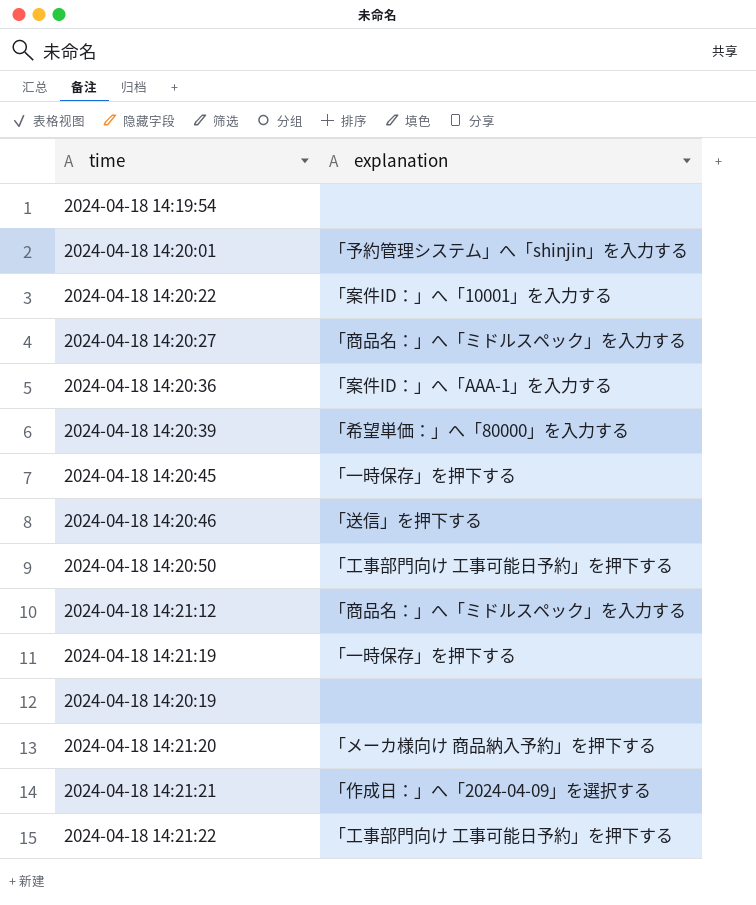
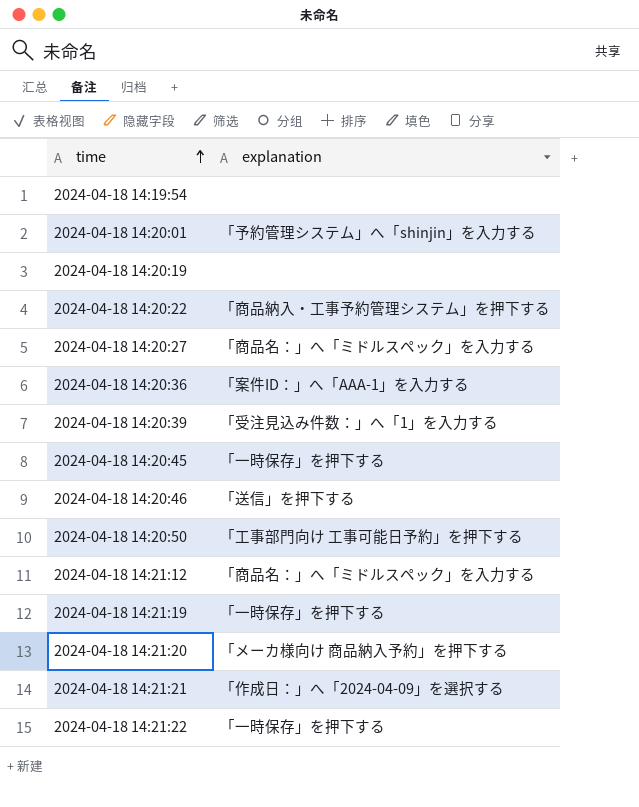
row order: none -> time ascending
2024-04-18 14:20:22 | explanation: 「案件ID：」へ「10001」を入力する -> 「商品納入・工事予約管理システム」を押下する
2024-04-18 14:20:39 | explanation: 「希望単価：」へ「80000」を入力する -> 「受注見込み件数：」へ「1」を入力する
2024-04-18 14:21:22 | explanation: 「工事部門向け 工事可能日予約」を押下する -> 「一時保存」を押下する

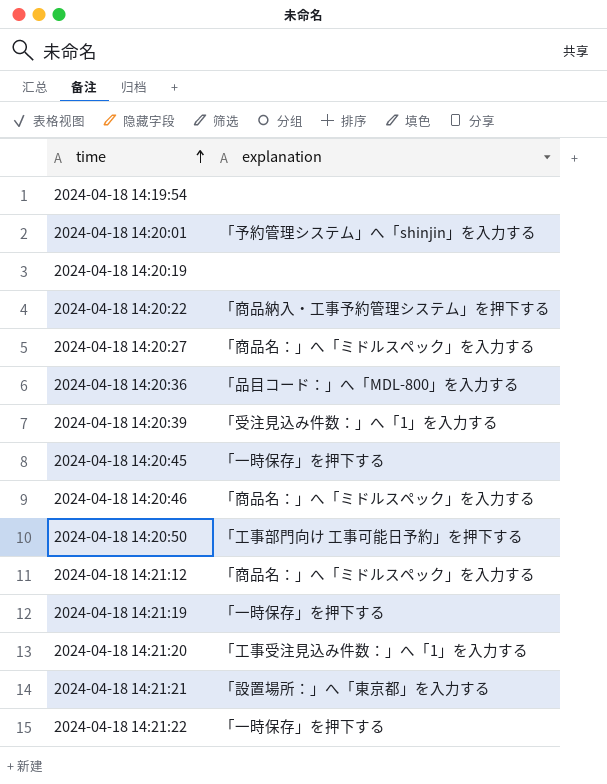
2024-04-18 14:20:36 | explanation: 「案件ID：」へ「AAA-1」を入力する -> 「品目コード：」へ「MDL-800」を入力する
2024-04-18 14:20:46 | explanation: 「送信」を押下する -> 「商品名：」へ「ミドルスペック」を入力する
2024-04-18 14:21:20 | explanation: 「メーカ様向け 商品納入予約」を押下する -> 「工事受注見込み件数：」へ「1」を入力する
2024-04-18 14:21:21 | explanation: 「作成日：」へ「2024-04-09」を選択する -> 「設置場所：」へ「東京都」を入力する

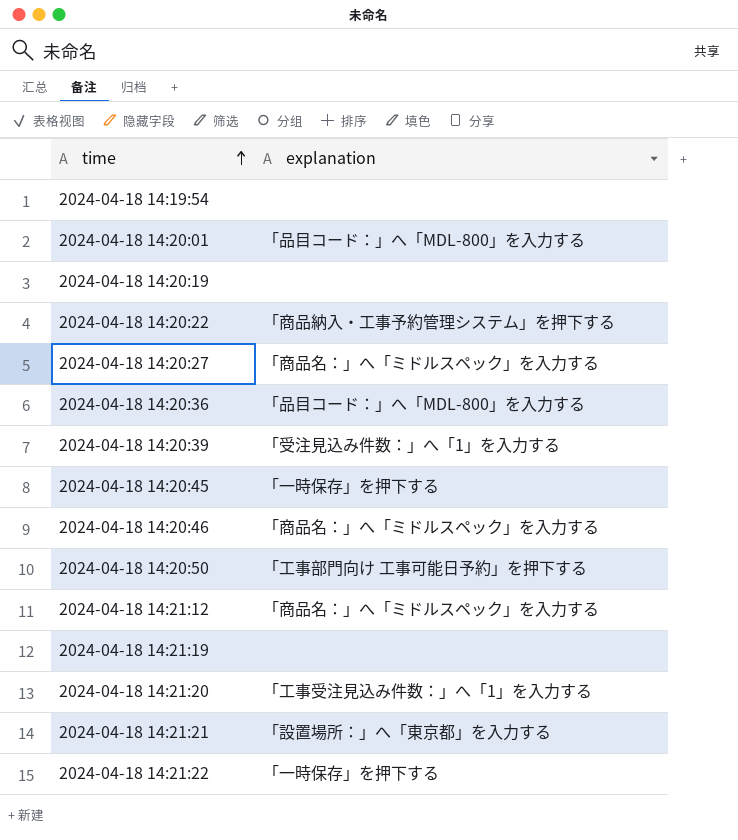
2024-04-18 14:20:01 | explanation: 「予約管理システム」へ「shinjin」を入力する -> 「品目コード：」へ「MDL-800」を入力する
2024-04-18 14:21:19 | explanation: 「一時保存」を押下する -> none

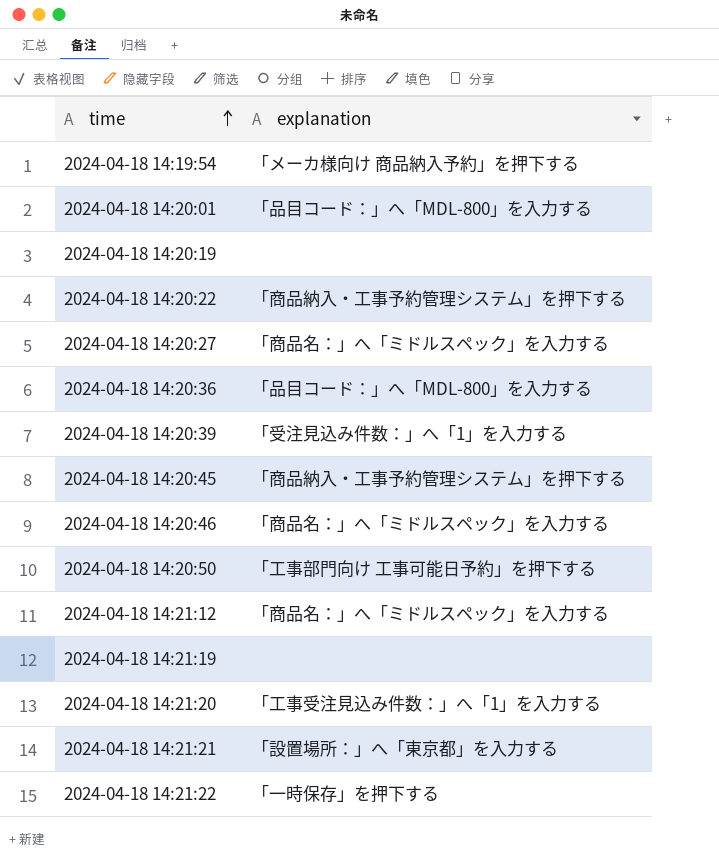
2024-04-18 14:19:54 | explanation: none -> 「メーカ様向け 商品納入予約」を押下する
2024-04-18 14:20:45 | explanation: 「一時保存」を押下する -> 「商品納入・工事予約管理システム」を押下する

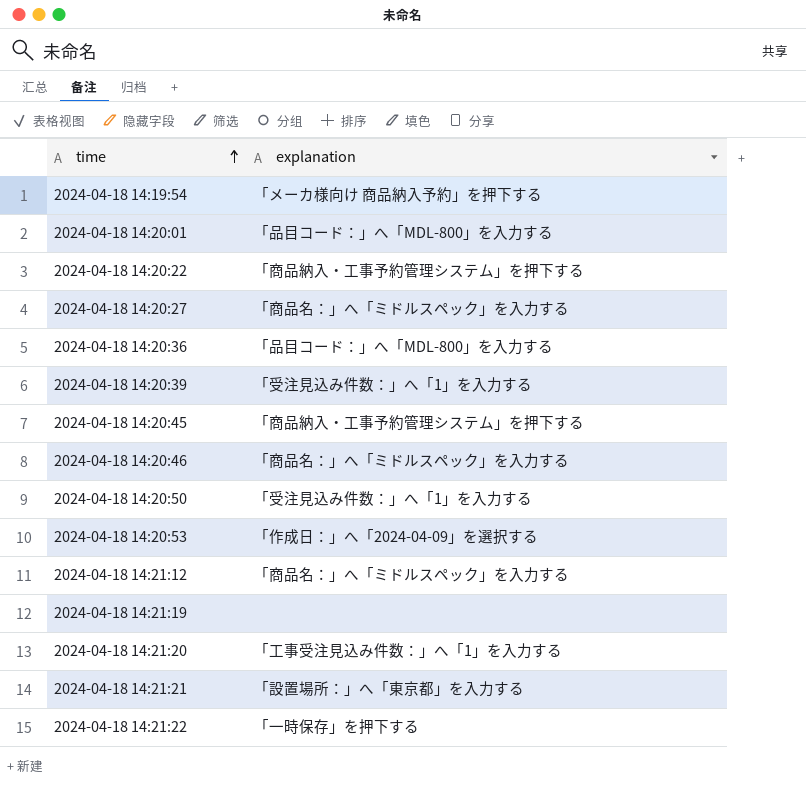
row 2024-04-18 14:20:19: none -> none
2024-04-18 14:20:50 | explanation: 「工事部門向け 工事可能日予約」を押下する -> 「受注見込み件数：」へ「1」を入力する
row 2024-04-18 14:20:53: none -> 「作成日：」へ「2024-04-09」を選択する

